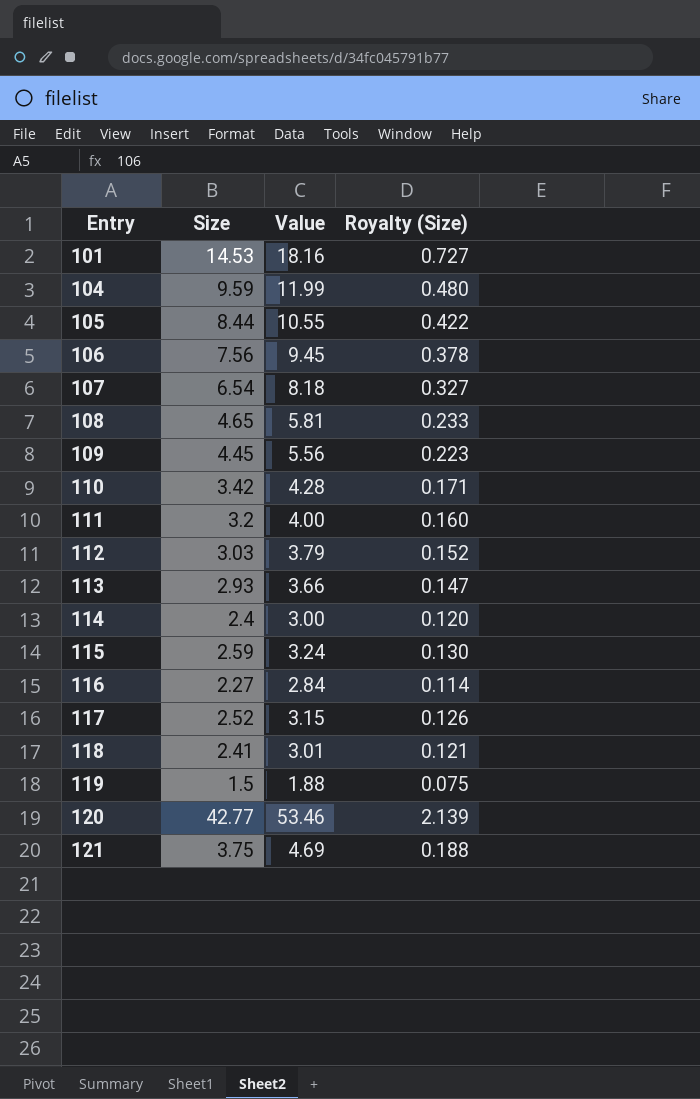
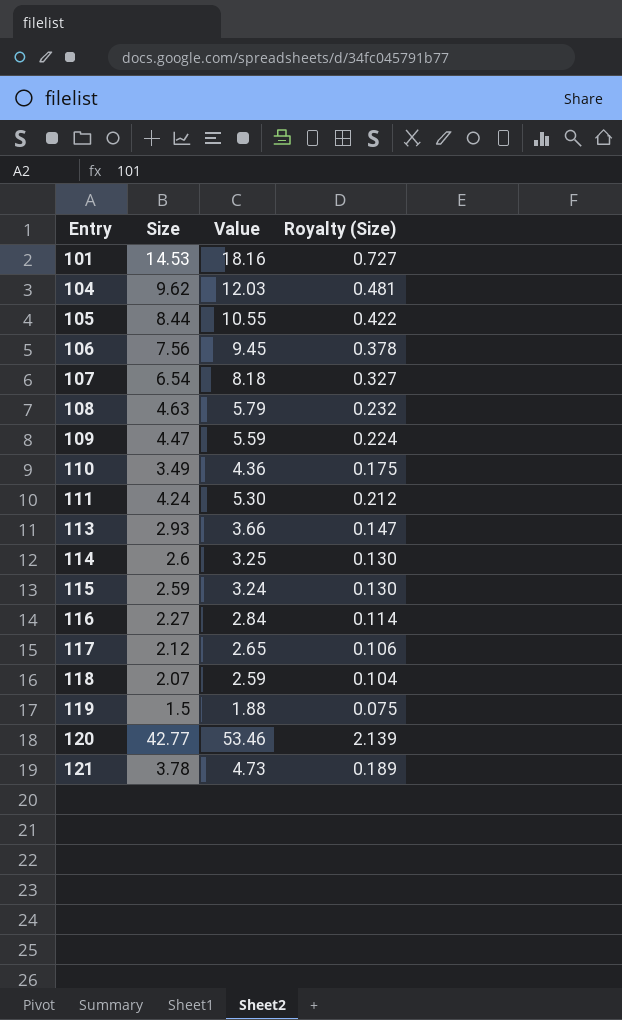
row 112: 3.03 | 3.79 | 0.152 -> none
104 | Size: 9.59 -> 9.62
104 | Value: 11.99 -> 12.03
104 | Royalty (Size): 0.480 -> 0.481
108 | Size: 4.65 -> 4.63
108 | Value: 5.81 -> 5.79
108 | Royalty (Size): 0.233 -> 0.232
109 | Size: 4.45 -> 4.47
109 | Value: 5.56 -> 5.59
109 | Royalty (Size): 0.223 -> 0.224
110 | Size: 3.42 -> 3.49
110 | Value: 4.28 -> 4.36
110 | Royalty (Size): 0.171 -> 0.175
111 | Size: 3.2 -> 4.24
111 | Value: 4.00 -> 5.30
111 | Royalty (Size): 0.160 -> 0.212
114 | Size: 2.4 -> 2.6
114 | Value: 3.00 -> 3.25
114 | Royalty (Size): 0.120 -> 0.130
117 | Size: 2.52 -> 2.12
117 | Value: 3.15 -> 2.65
117 | Royalty (Size): 0.126 -> 0.106
118 | Size: 2.41 -> 2.07
118 | Value: 3.01 -> 2.59
118 | Royalty (Size): 0.121 -> 0.104
121 | Size: 3.75 -> 3.78
121 | Value: 4.69 -> 4.73
121 | Royalty (Size): 0.188 -> 0.189

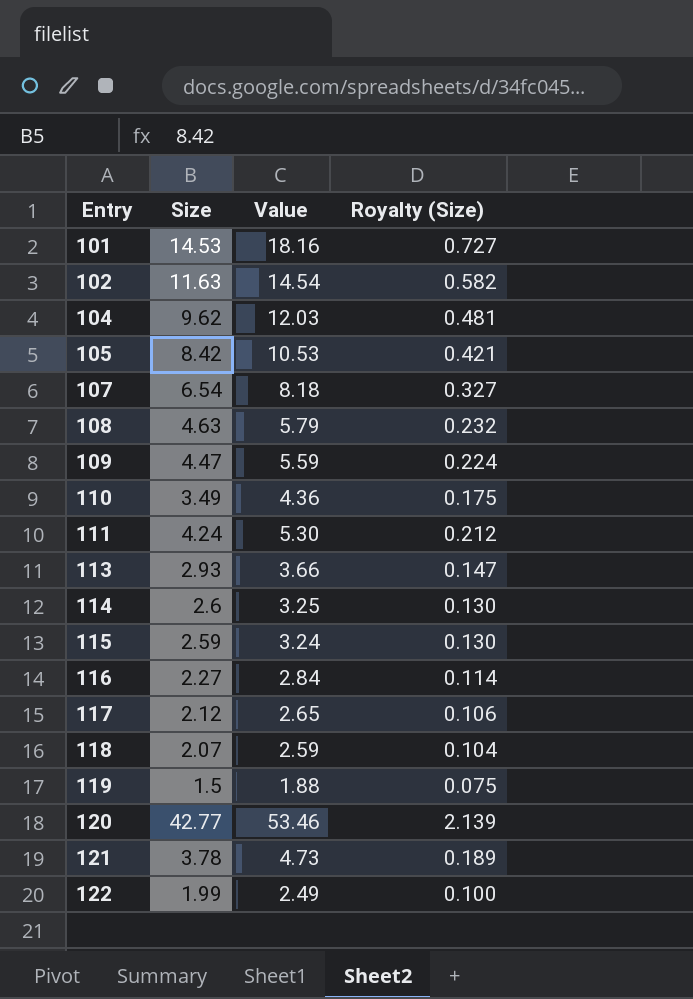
row 106: 7.56 | 9.45 | 0.378 -> none
row 102: none -> 11.63 | 14.54 | 0.582
105 | Size: 8.44 -> 8.42
105 | Value: 10.55 -> 10.53
105 | Royalty (Size): 0.422 -> 0.421
row 122: none -> 1.99 | 2.49 | 0.100

